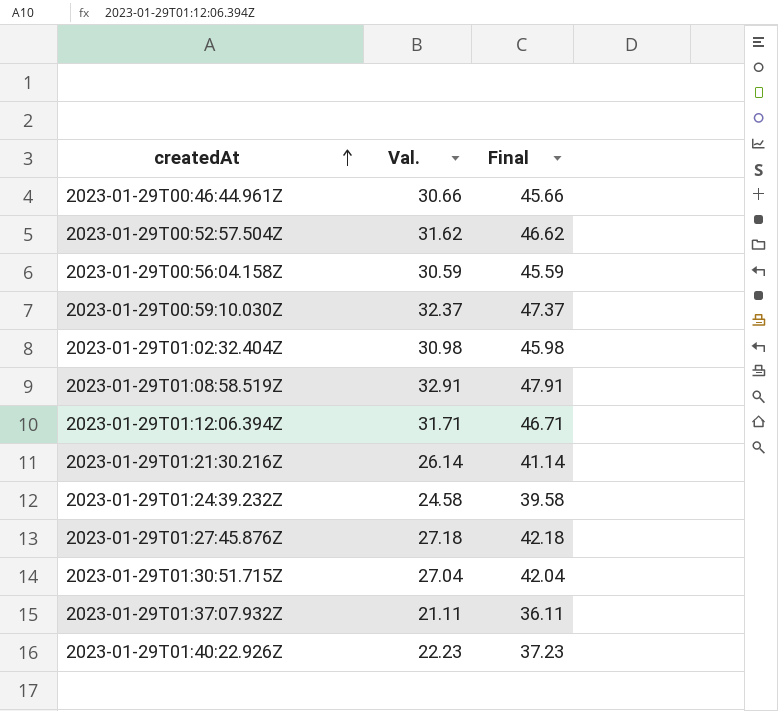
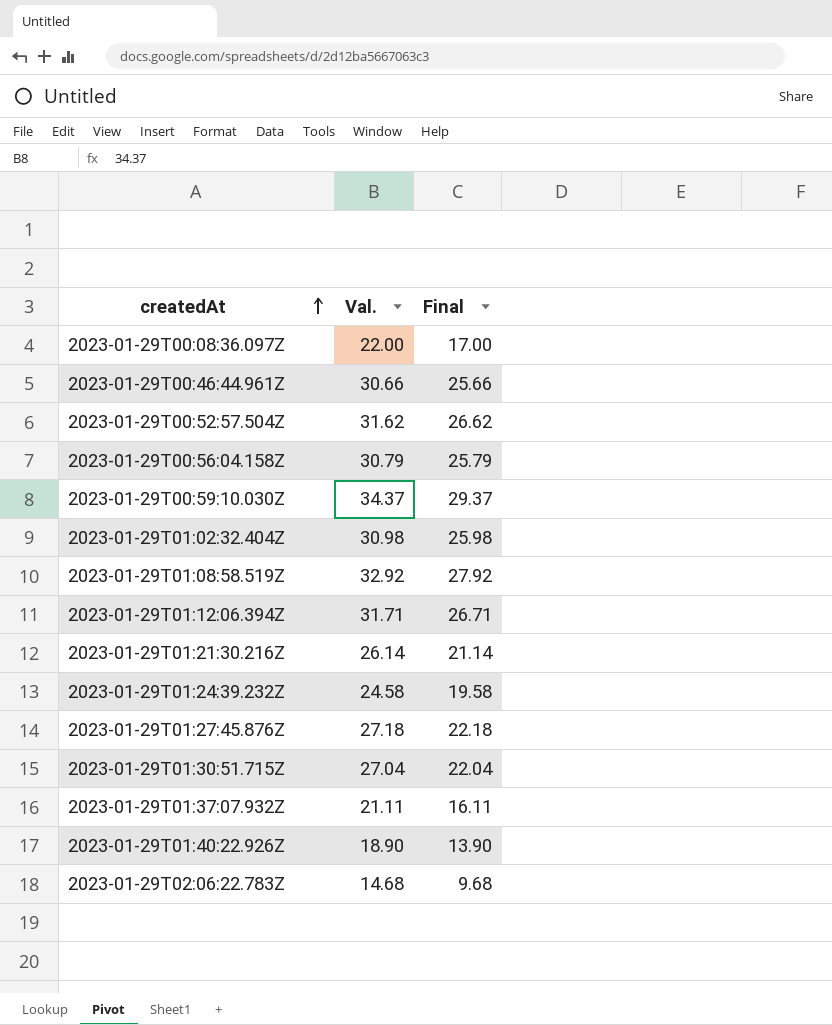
column Final | formula: [Val.] + 15 -> [Val.] - 5
row 2023-01-29T00:08:36.097Z: none -> 22.00 | 17.00
2023-01-29T00:56:04.158Z | Val.: 30.59 -> 30.79
2023-01-29T00:59:10.030Z | Val.: 32.37 -> 34.37
2023-01-29T01:08:58.519Z | Val.: 32.91 -> 32.92
2023-01-29T01:40:22.926Z | Val.: 22.23 -> 18.90
row 2023-01-29T02:06:22.783Z: none -> 14.68 | 9.68

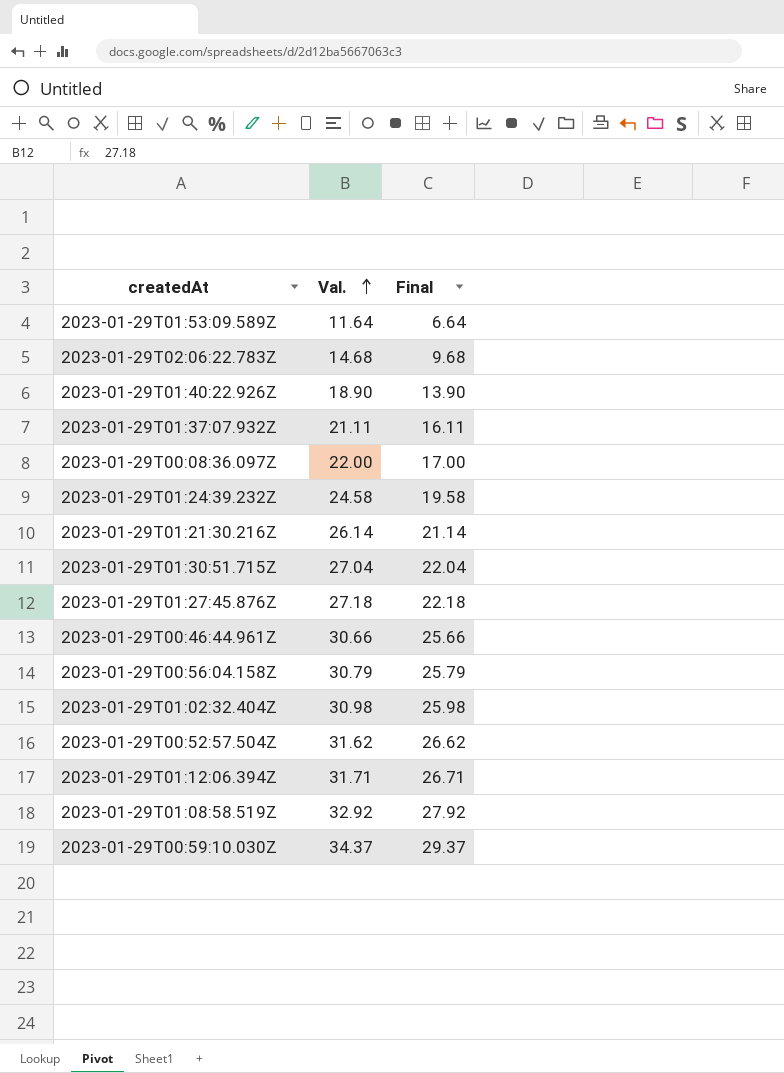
row order: createdAt ascending -> Val. ascending
row 2023-01-29T01:53:09.589Z: none -> 11.64 | 6.64

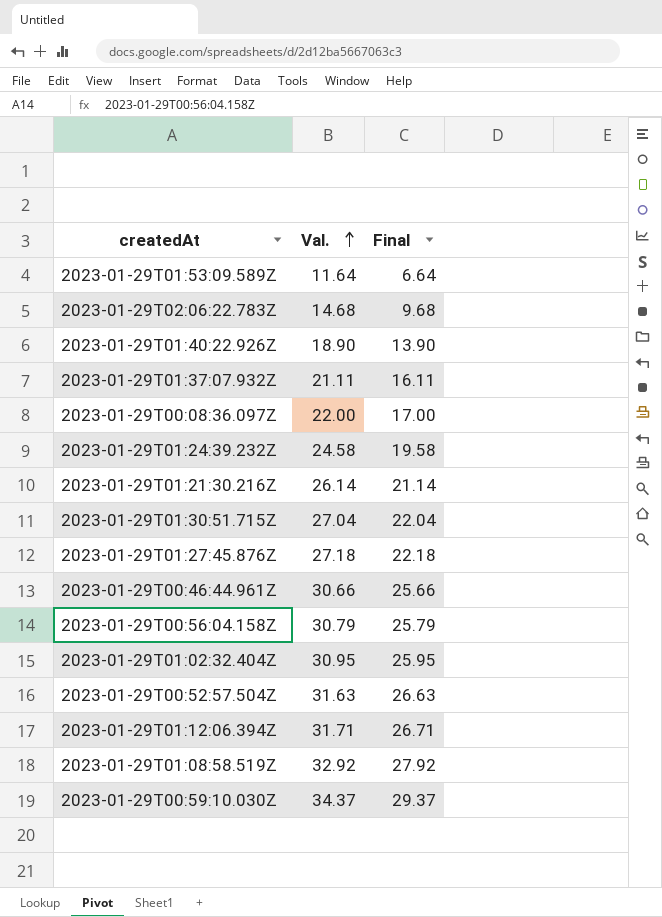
2023-01-29T01:02:32.404Z | Val.: 30.98 -> 30.95
2023-01-29T01:02:32.404Z | Final: 25.98 -> 25.95
2023-01-29T00:52:57.504Z | Val.: 31.62 -> 31.63
2023-01-29T00:52:57.504Z | Final: 26.62 -> 26.63

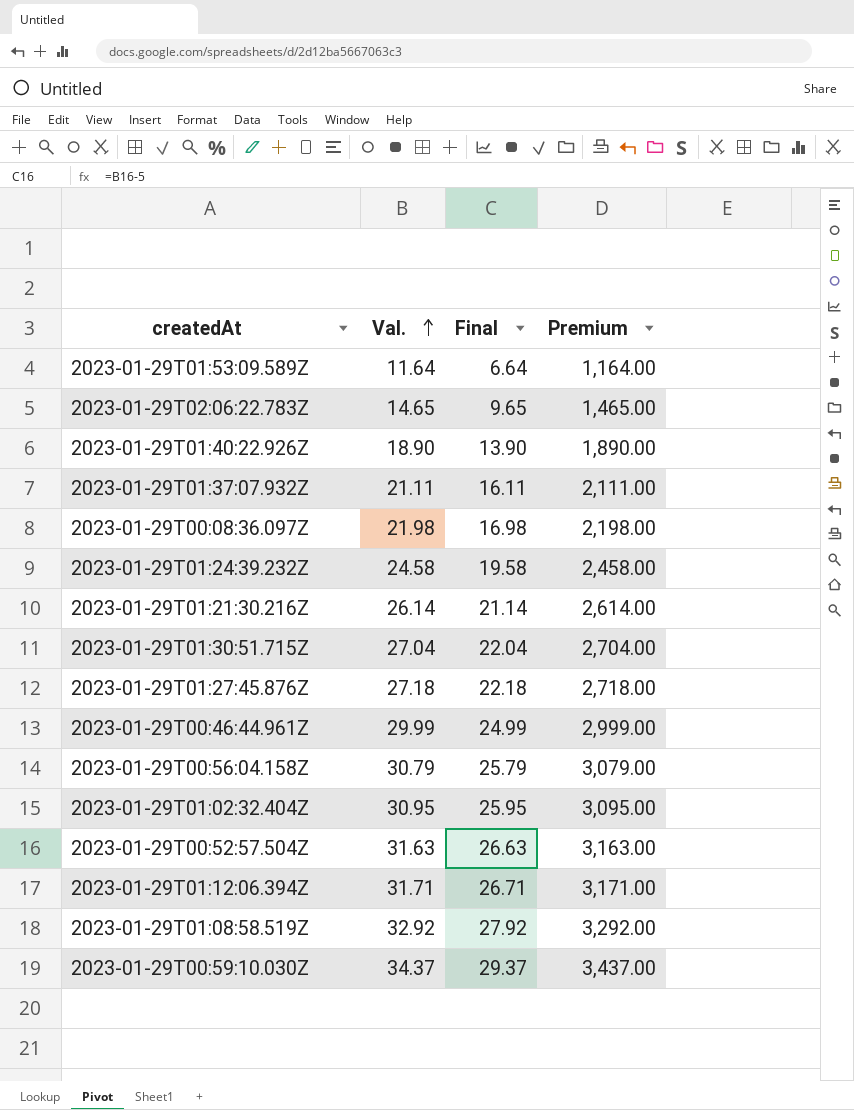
column Premium | formula: none -> [Val.] * 100
2023-01-29T02:06:22.783Z | Val.: 14.68 -> 14.65
2023-01-29T02:06:22.783Z | Final: 9.68 -> 9.65
2023-01-29T00:08:36.097Z | Val.: 22.00 -> 21.98
2023-01-29T00:08:36.097Z | Final: 17.00 -> 16.98
2023-01-29T00:46:44.961Z | Val.: 30.66 -> 29.99
2023-01-29T00:46:44.961Z | Final: 25.66 -> 24.99

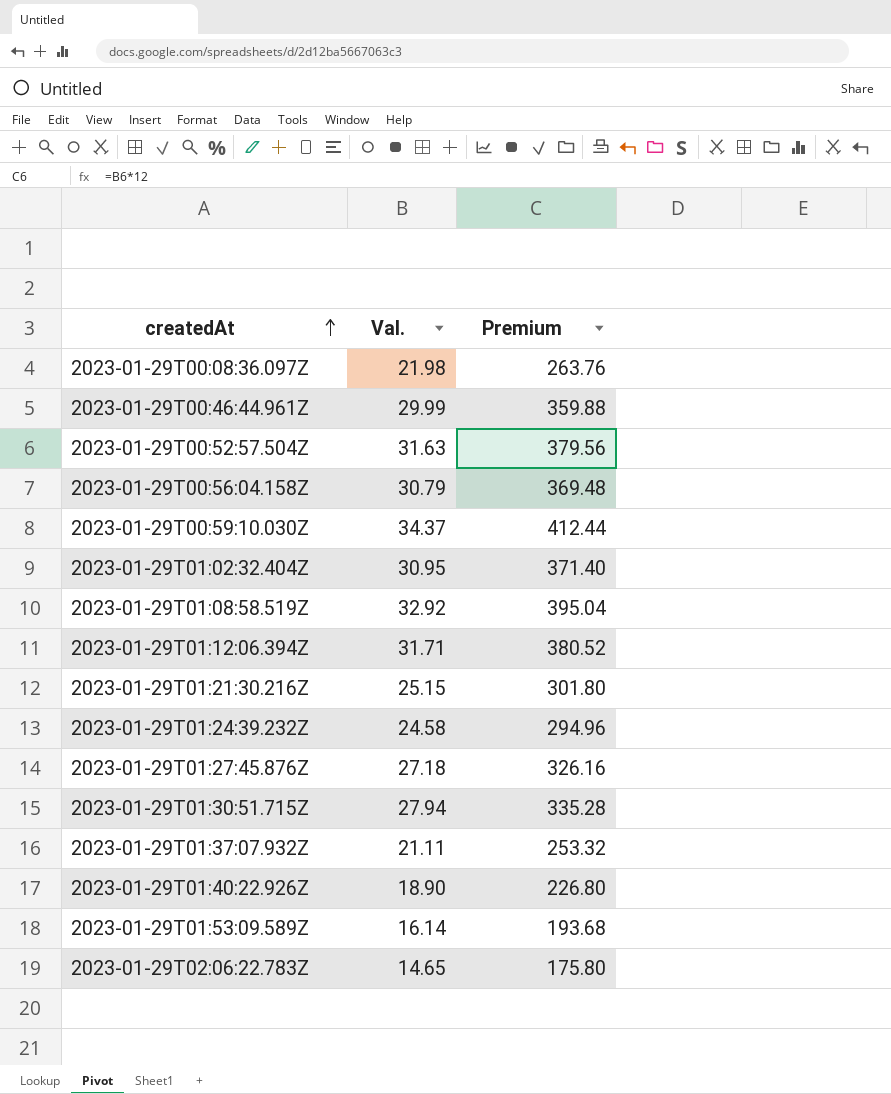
row order: Val. ascending -> createdAt ascending
column Final | formula: [Val.] - 5 -> none
column Premium | formula: [Val.] * 100 -> [Val.] * 12
2023-01-29T01:21:30.216Z | Val.: 26.14 -> 25.15
2023-01-29T01:30:51.715Z | Val.: 27.04 -> 27.94
2023-01-29T01:53:09.589Z | Val.: 11.64 -> 16.14

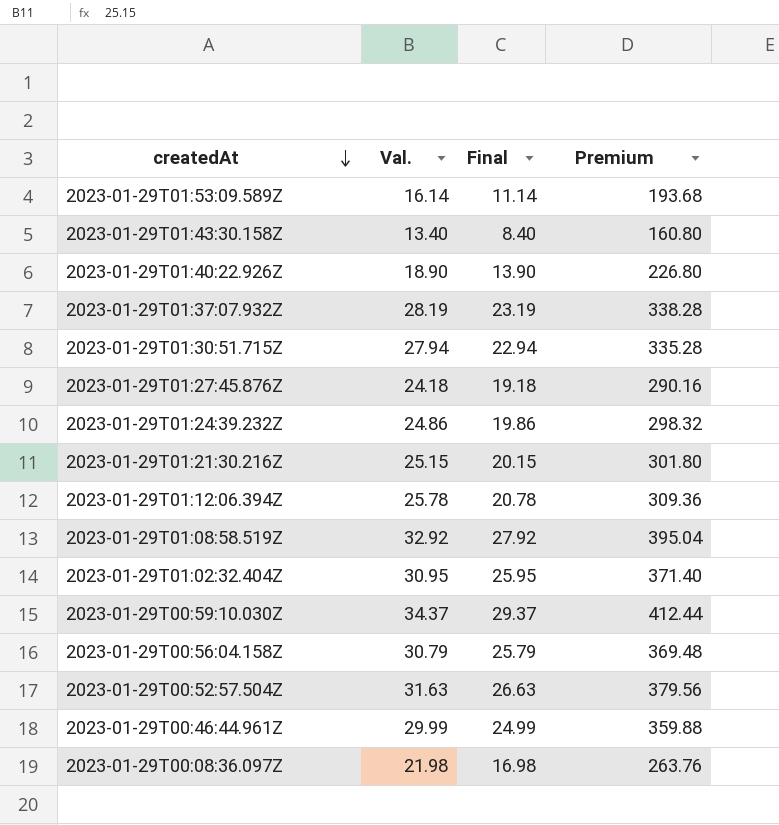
row order: createdAt ascending -> createdAt descending
column Final | formula: none -> [Val.] - 5
row 2023-01-29T02:06:22.783Z: 14.65 | 175.80 -> none
row 2023-01-29T01:43:30.158Z: none -> 13.40 | 8.40 | 160.80
2023-01-29T01:37:07.932Z | Val.: 21.11 -> 28.19
2023-01-29T01:37:07.932Z | Premium: 253.32 -> 338.28
2023-01-29T01:27:45.876Z | Val.: 27.18 -> 24.18
2023-01-29T01:27:45.876Z | Premium: 326.16 -> 290.16
2023-01-29T01:24:39.232Z | Val.: 24.58 -> 24.86
2023-01-29T01:24:39.232Z | Premium: 294.96 -> 298.32
2023-01-29T01:12:06.394Z | Val.: 31.71 -> 25.78
2023-01-29T01:12:06.394Z | Premium: 380.52 -> 309.36

